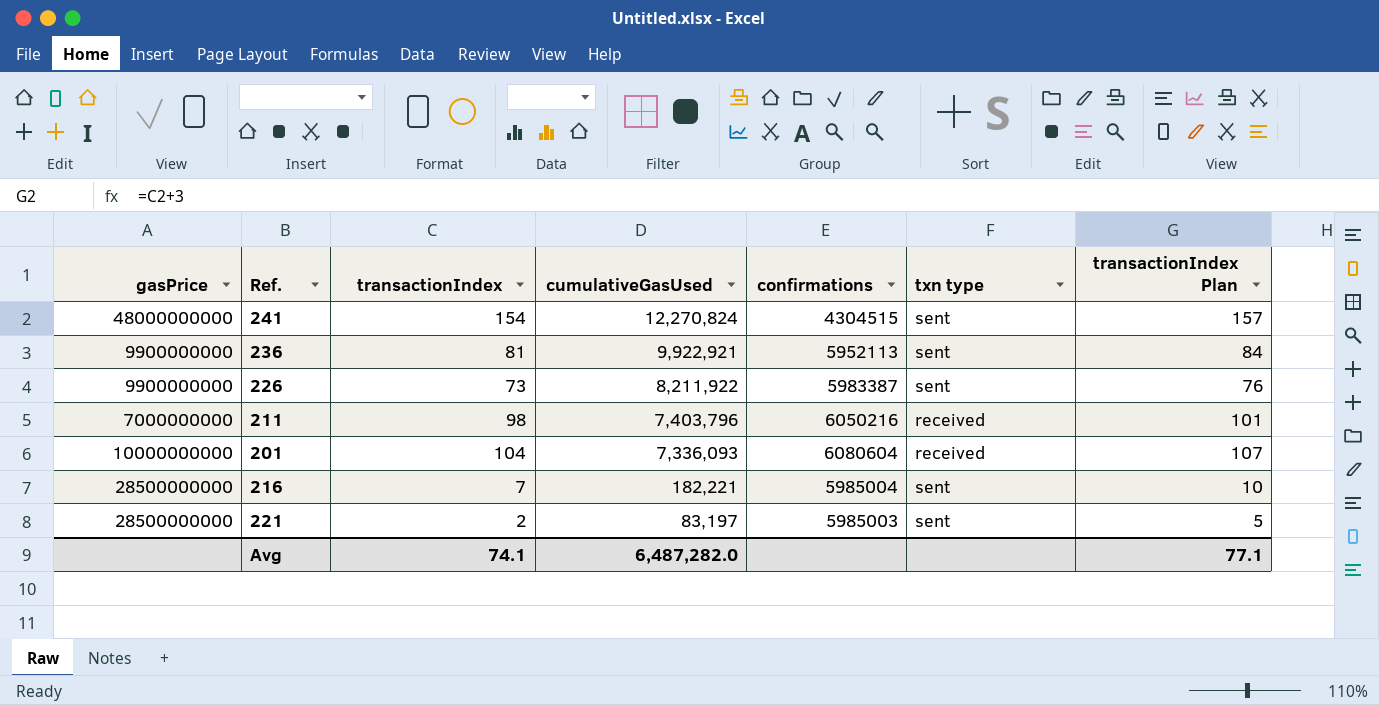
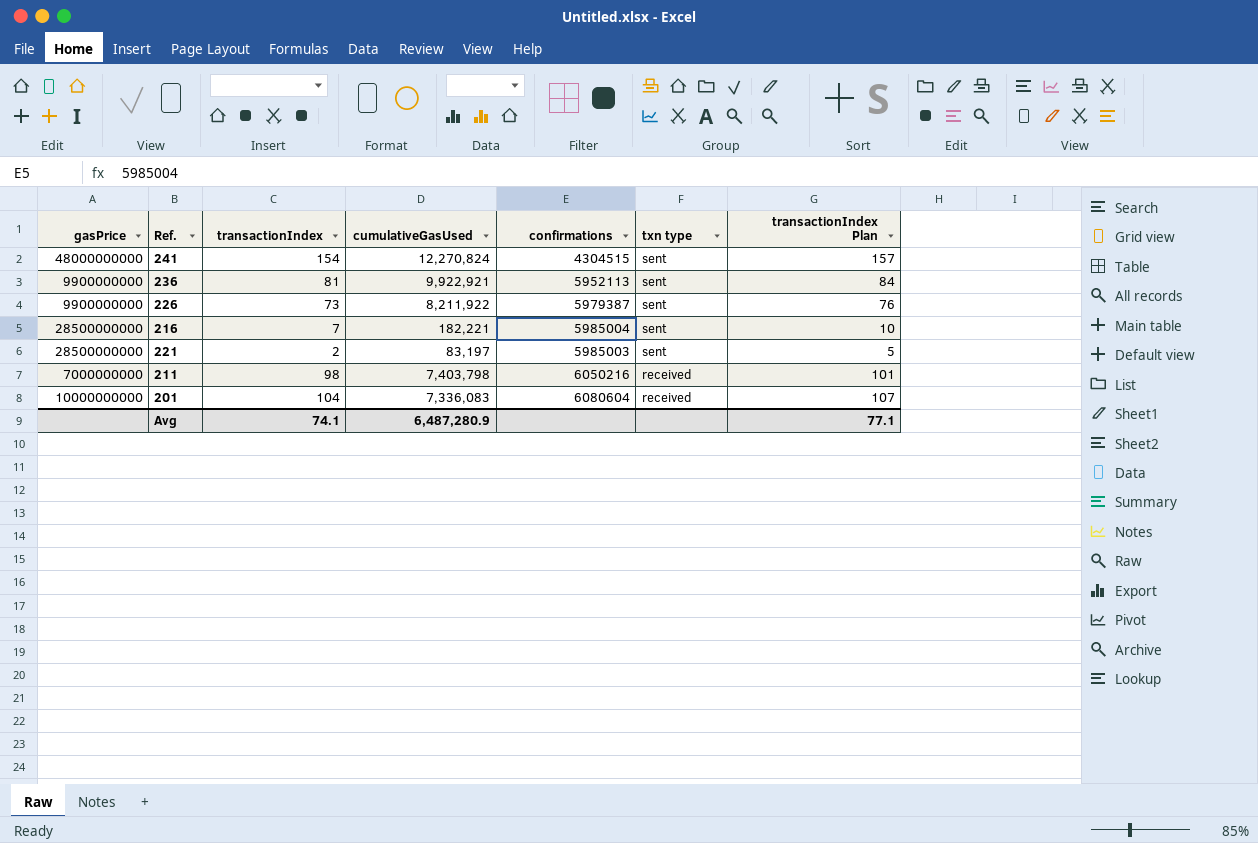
row order: cumulativeGasUsed descending -> txn type descending
226 | confirmations: 5983387 -> 5979387
211 | cumulativeGasUsed: 7,403,796 -> 7,403,798
201 | cumulativeGasUsed: 7,336,093 -> 7,336,083
Avg | cumulativeGasUsed: 6,487,282.0 -> 6,487,280.9

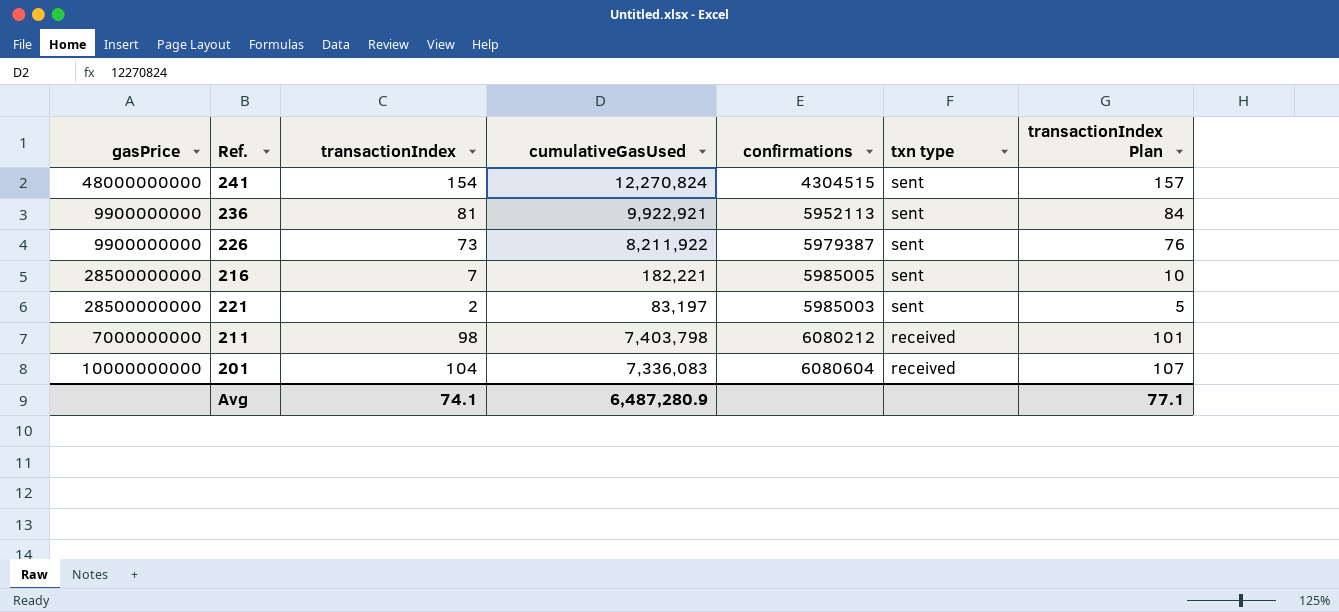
216 | confirmations: 5985004 -> 5985005
211 | confirmations: 6050216 -> 6080212

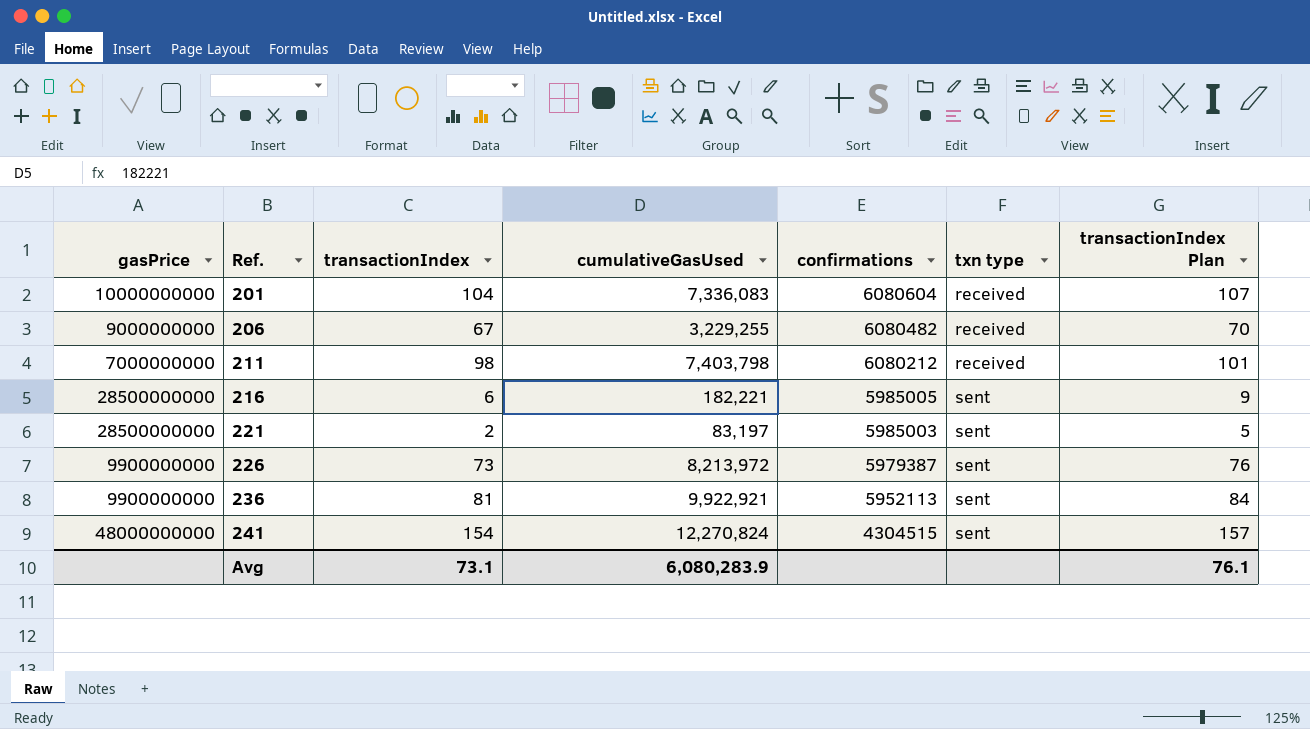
row order: txn type descending -> Ref. ascending
row 206: none -> 9000000000 | 67 | 3,229,255 | 6080482 | received | 70
216 | transactionIndex: 7 -> 6
216 | transactionIndex Plan: 10 -> 9
226 | cumulativeGasUsed: 8,211,922 -> 8,213,972
Avg | transactionIndex: 74.1 -> 73.1
Avg | cumulativeGasUsed: 6,487,280.9 -> 6,080,283.9
Avg | transactionIndex Plan: 77.1 -> 76.1

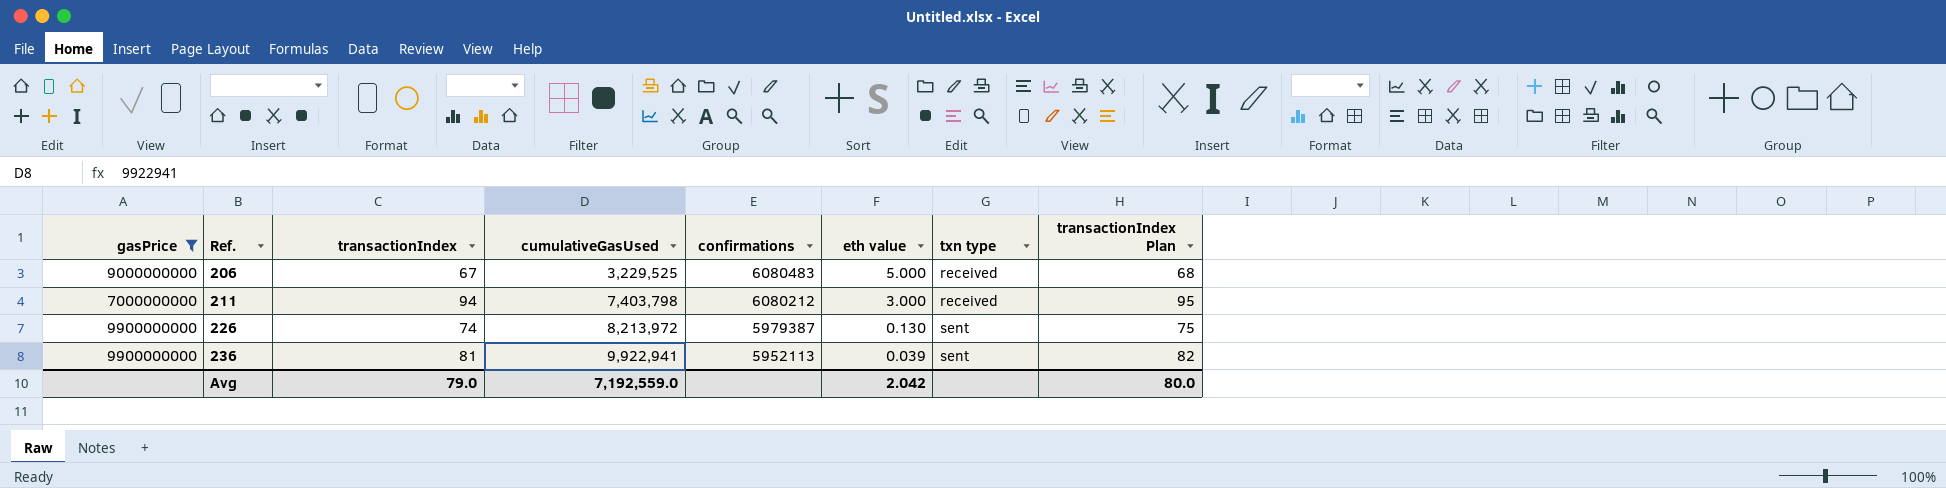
filter: none -> gasPrice <= 9900000000
column eth value | position: none -> 6
column transactionIndex Plan | formula: [transactionIndex] + 3 -> [transactionIndex] + 1
206 | cumulativeGasUsed: 3,229,255 -> 3,229,525
206 | confirmations: 6080482 -> 6080483
211 | transactionIndex: 98 -> 94
226 | transactionIndex: 73 -> 74
236 | cumulativeGasUsed: 9,922,921 -> 9,922,941
Avg | transactionIndex: 73.1 -> 79.0
Avg | cumulativeGasUsed: 6,080,283.9 -> 7,192,559.0
Avg | transactionIndex Plan: 76.1 -> 80.0

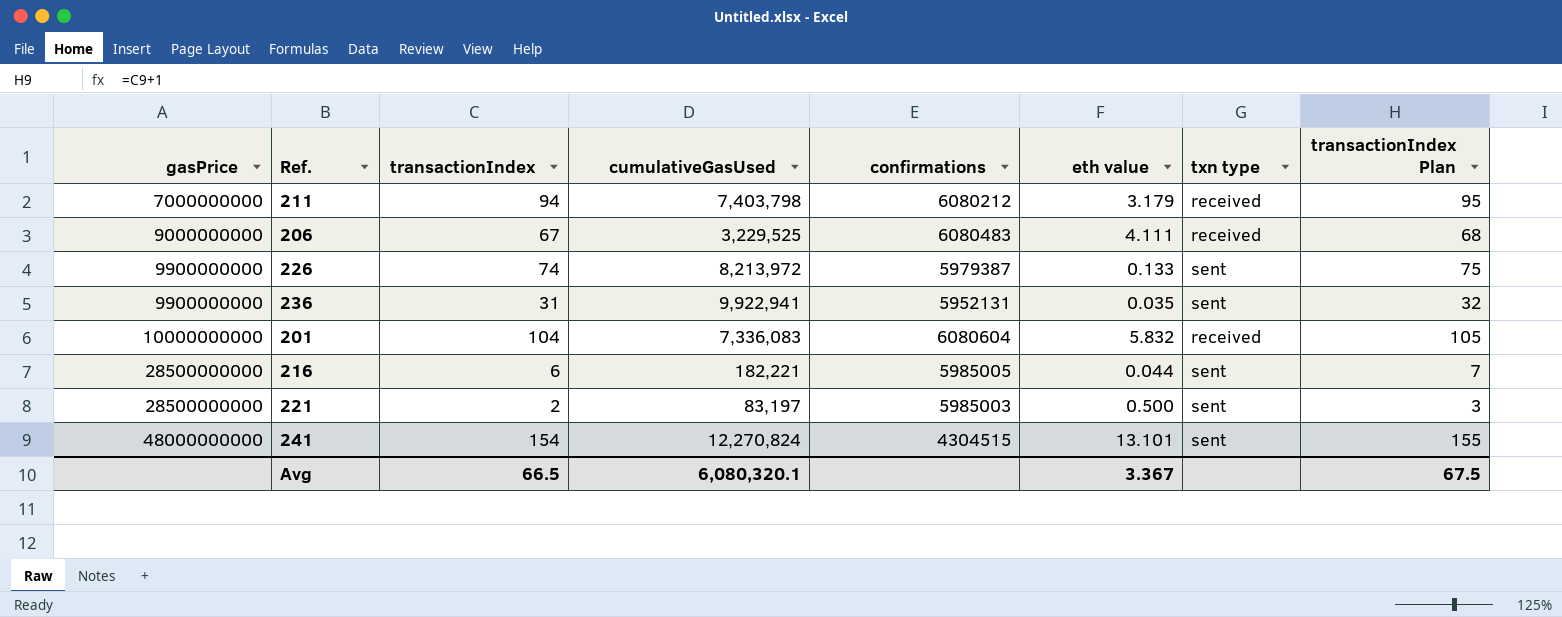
filter: gasPrice <= 9900000000 -> none
row order: Ref. ascending -> gasPrice ascending
211 | eth value: 3.000 -> 3.179
206 | eth value: 5.000 -> 4.111
226 | eth value: 0.130 -> 0.133
236 | transactionIndex: 81 -> 31
236 | confirmations: 5952113 -> 5952131
236 | eth value: 0.039 -> 0.035
236 | transactionIndex Plan: 82 -> 32
Avg | transactionIndex: 79.0 -> 66.5
Avg | cumulativeGasUsed: 7,192,559.0 -> 6,080,320.1
Avg | eth value: 2.042 -> 3.367
Avg | transactionIndex Plan: 80.0 -> 67.5

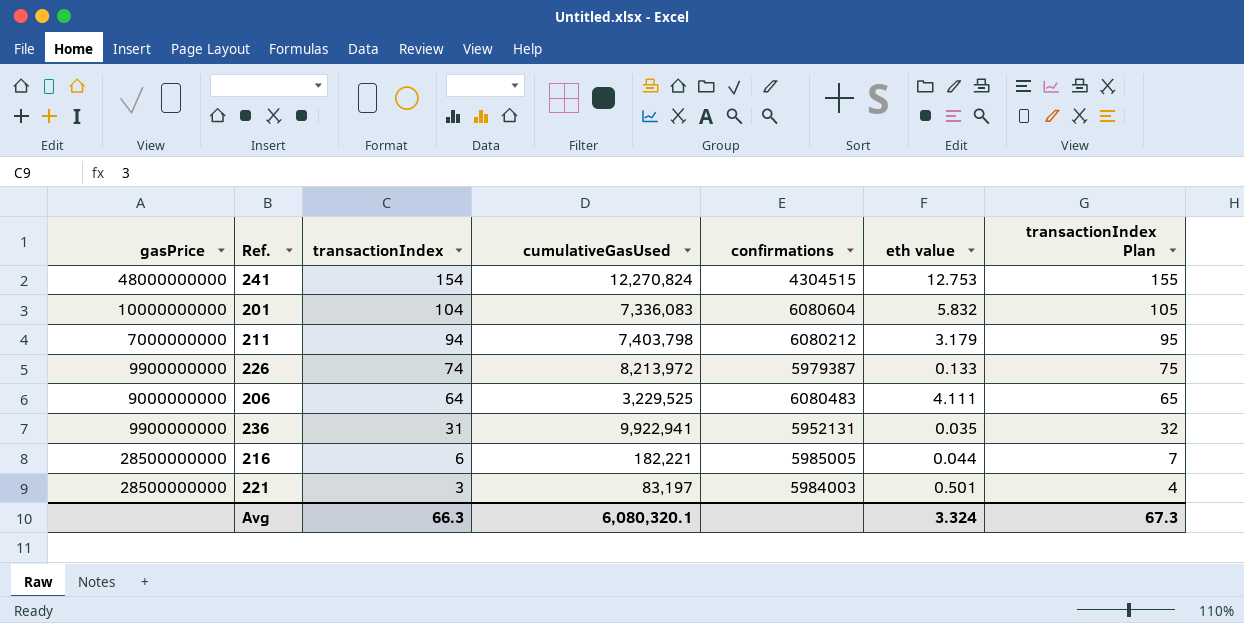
row order: gasPrice ascending -> transactionIndex descending
column txn type | position: 7 -> none
241 | eth value: 13.101 -> 12.753
206 | transactionIndex: 67 -> 64
206 | transactionIndex Plan: 68 -> 65
221 | transactionIndex: 2 -> 3
221 | confirmations: 5985003 -> 5984003
221 | eth value: 0.500 -> 0.501
221 | transactionIndex Plan: 3 -> 4
Avg | transactionIndex: 66.5 -> 66.3
Avg | eth value: 3.367 -> 3.324
Avg | transactionIndex Plan: 67.5 -> 67.3

